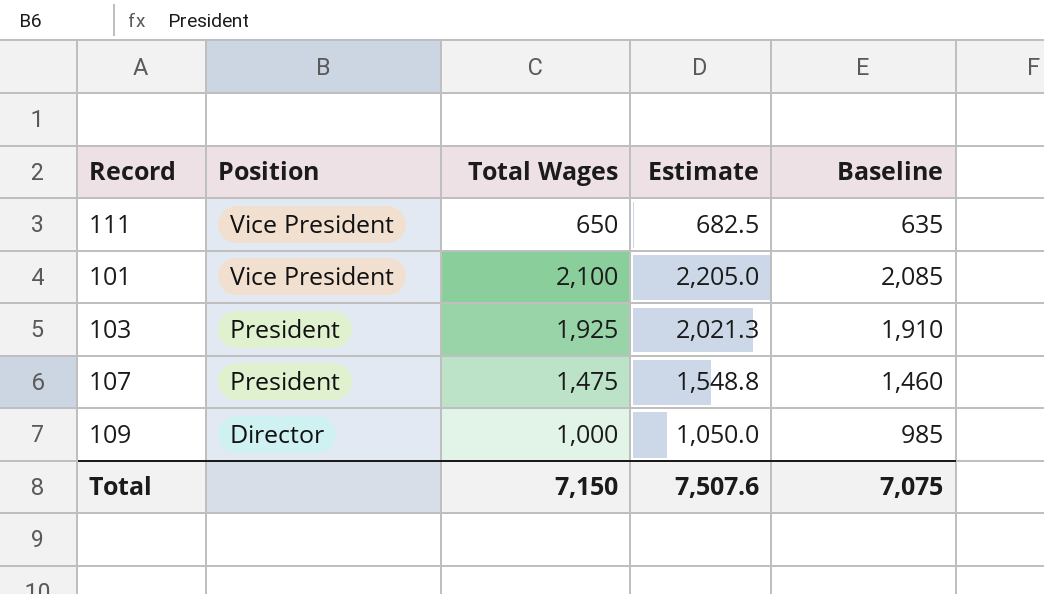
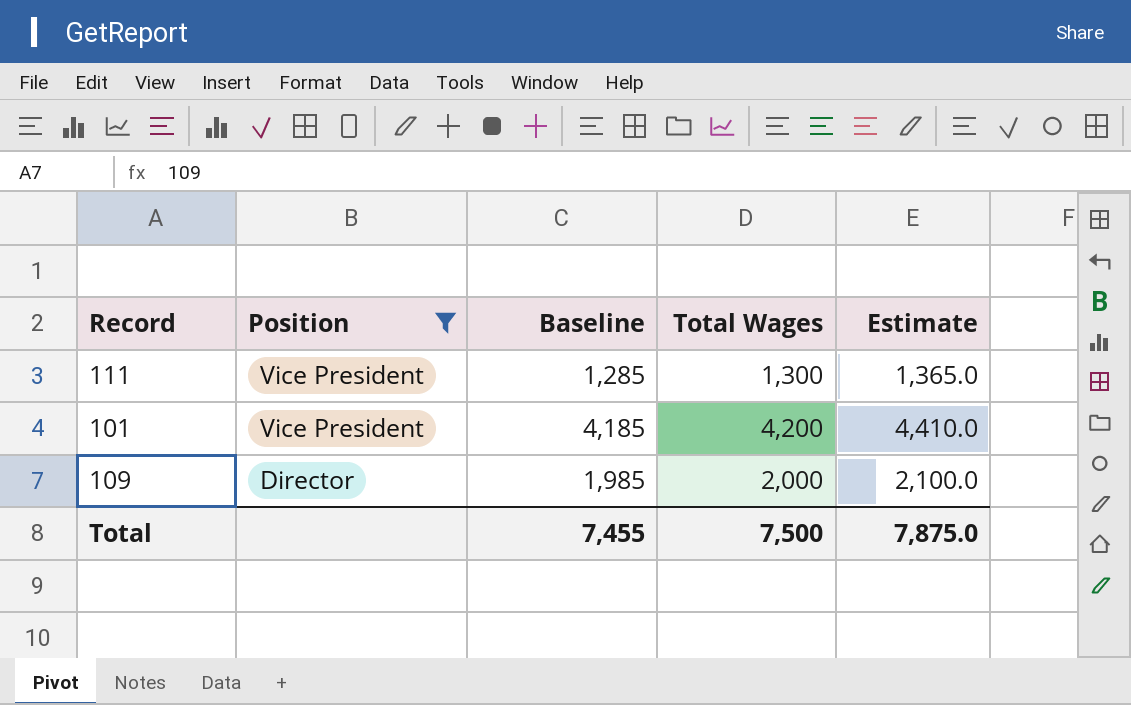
filter: none -> Position != President
column Baseline | position: 5 -> 3
111 | Baseline: 635 -> 1,285
111 | Total Wages: 650 -> 1,300
111 | Estimate: 682.5 -> 1,365.0
101 | Baseline: 2,085 -> 4,185
101 | Total Wages: 2,100 -> 4,200
101 | Estimate: 2,205.0 -> 4,410.0
109 | Baseline: 985 -> 1,985
109 | Total Wages: 1,000 -> 2,000
109 | Estimate: 1,050.0 -> 2,100.0
Total | Baseline: 7,075 -> 7,455
Total | Total Wages: 7,150 -> 7,500
Total | Estimate: 7,507.6 -> 7,875.0

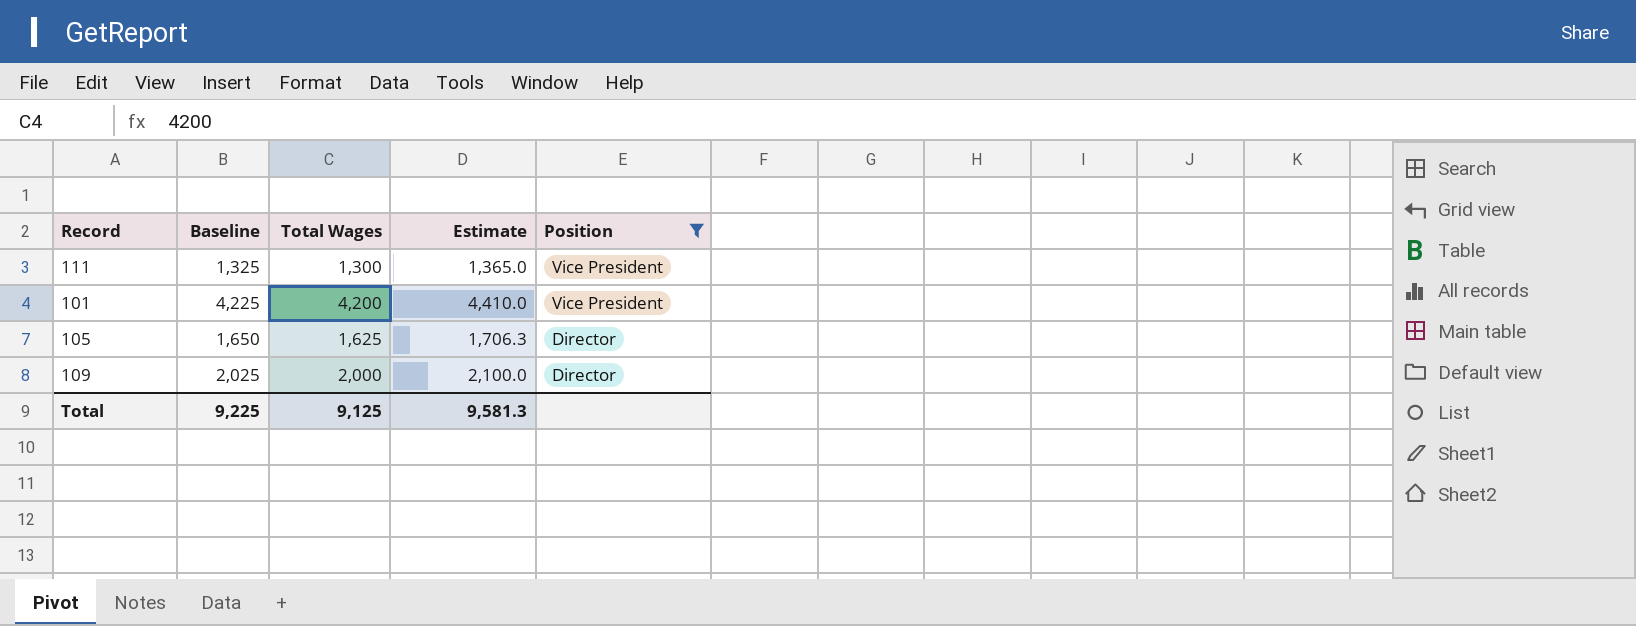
column Baseline | formula: [Total Wages] - 15 -> [Total Wages] + 25
column Position | position: 2 -> 5
row 105: none -> 1,650 | 1,625 | 1,706.3 | Director
Total | Baseline: 7,455 -> 9,225
Total | Total Wages: 7,500 -> 9,125
Total | Estimate: 7,875.0 -> 9,581.3

